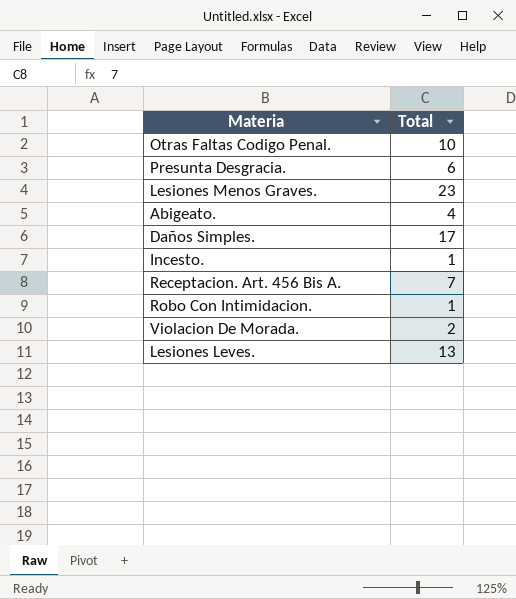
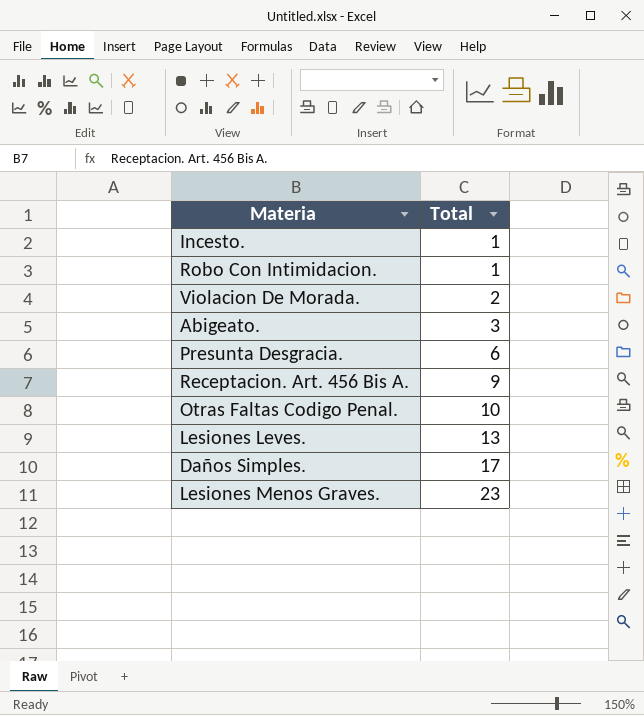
row order: none -> Total ascending
Abigeato. | Total: 4 -> 3
Receptacion. Art. 456 Bis A. | Total: 7 -> 9

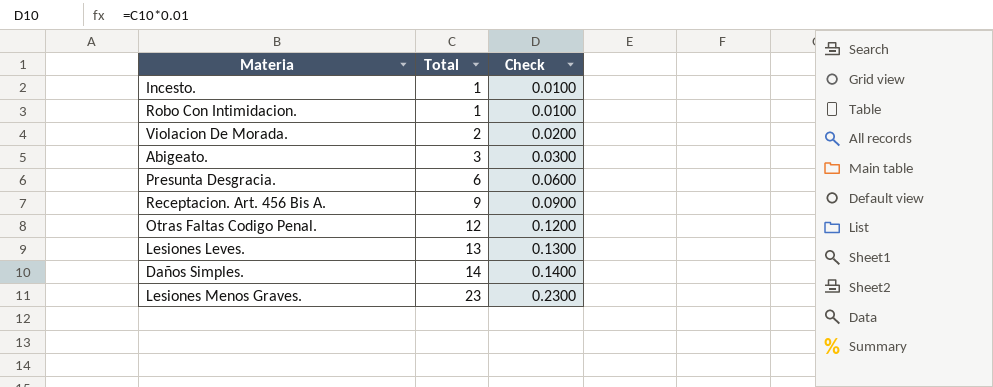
column Check | formula: none -> [Total] * 0.01
Otras Faltas Codigo Penal. | Total: 10 -> 12
Daños Simples. | Total: 17 -> 14

